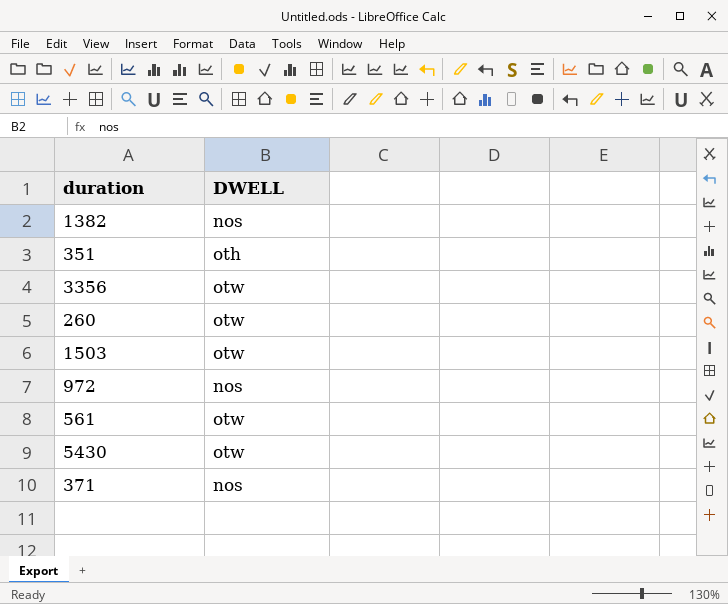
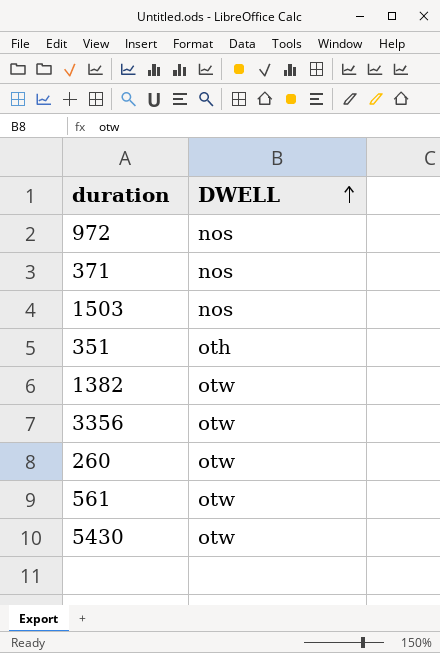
row order: none -> DWELL ascending
1503 | DWELL: otw -> nos
1382 | DWELL: nos -> otw

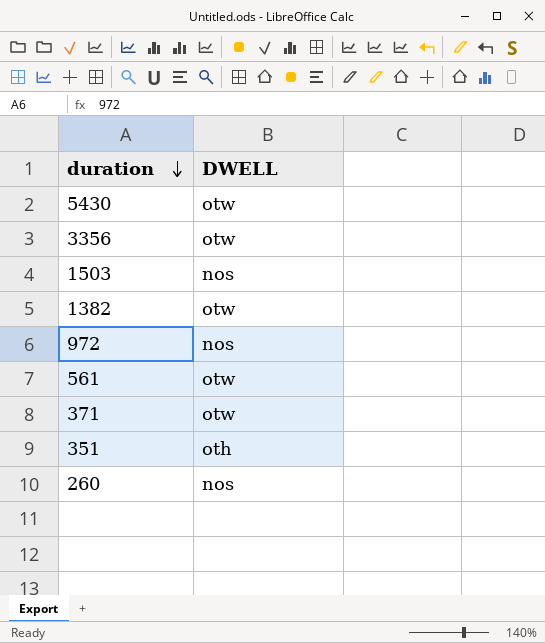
row order: DWELL ascending -> duration descending
371 | DWELL: nos -> otw
260 | DWELL: otw -> nos

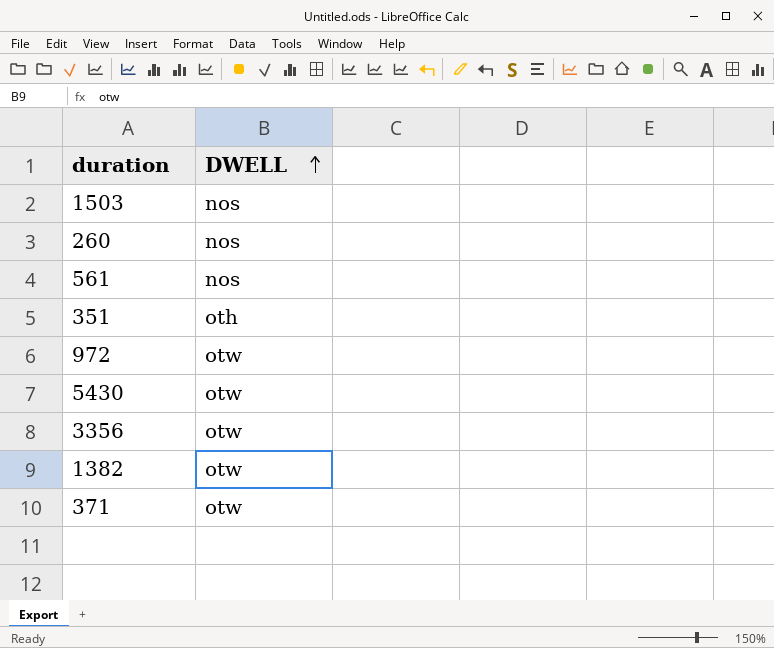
row order: duration descending -> DWELL ascending
561 | DWELL: otw -> nos
972 | DWELL: nos -> otw

